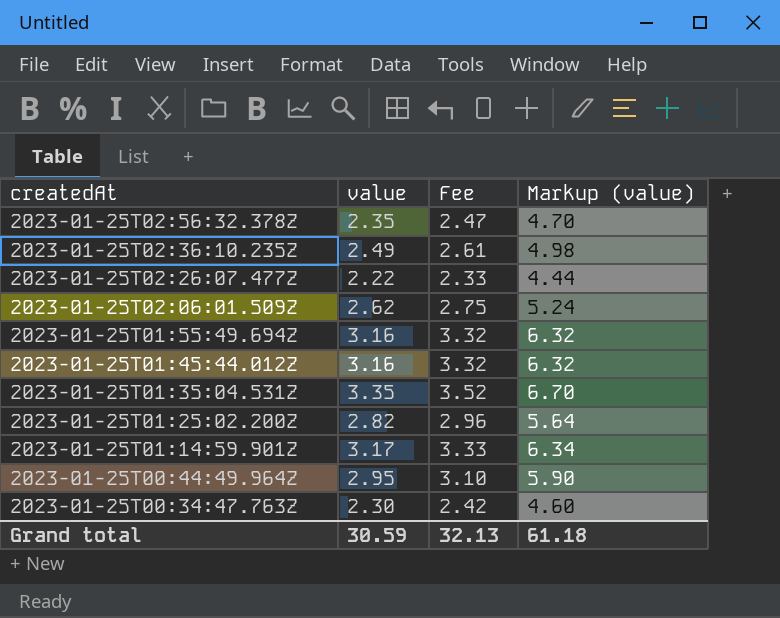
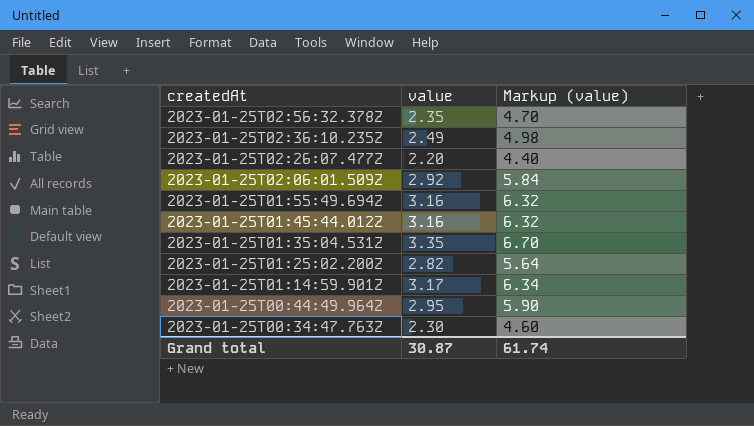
column Fee | formula: [value] * 1.05 -> none
2023-01-25T02:26:07.477Z | value: 2.22 -> 2.20
2023-01-25T02:26:07.477Z | Markup (value): 4.44 -> 4.40
2023-01-25T02:06:01.509Z | value: 2.62 -> 2.92
2023-01-25T02:06:01.509Z | Markup (value): 5.24 -> 5.84
Grand total | value: 30.59 -> 30.87
Grand total | Markup (value): 61.18 -> 61.74

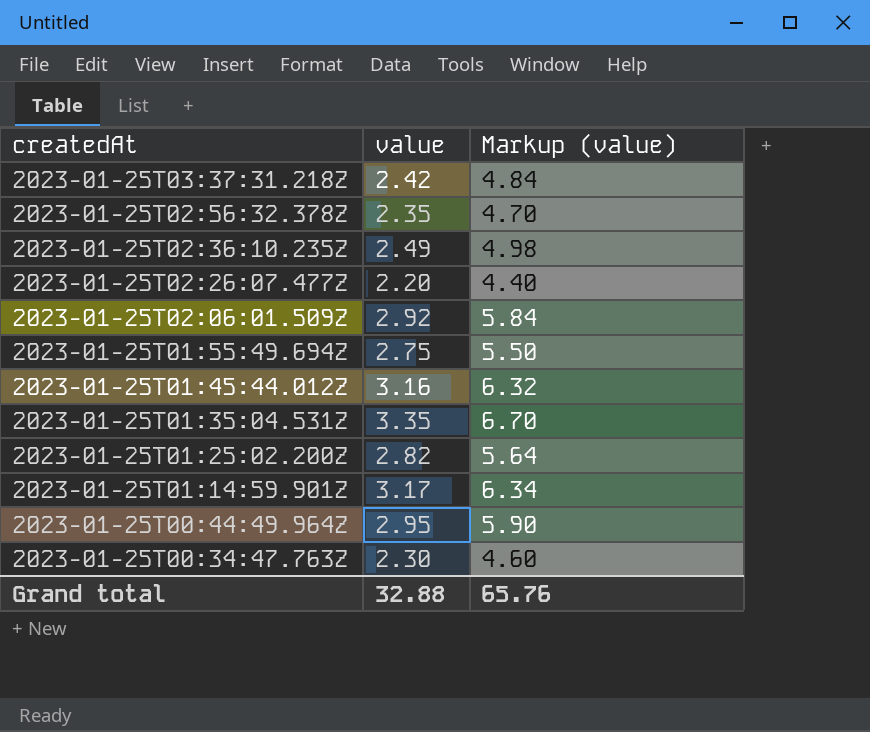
row 2023-01-25T03:37:31.218Z: none -> 2.42 | 4.84
2023-01-25T01:55:49.694Z | value: 3.16 -> 2.75
2023-01-25T01:55:49.694Z | Markup (value): 6.32 -> 5.50
Grand total | value: 30.87 -> 32.88
Grand total | Markup (value): 61.74 -> 65.76

